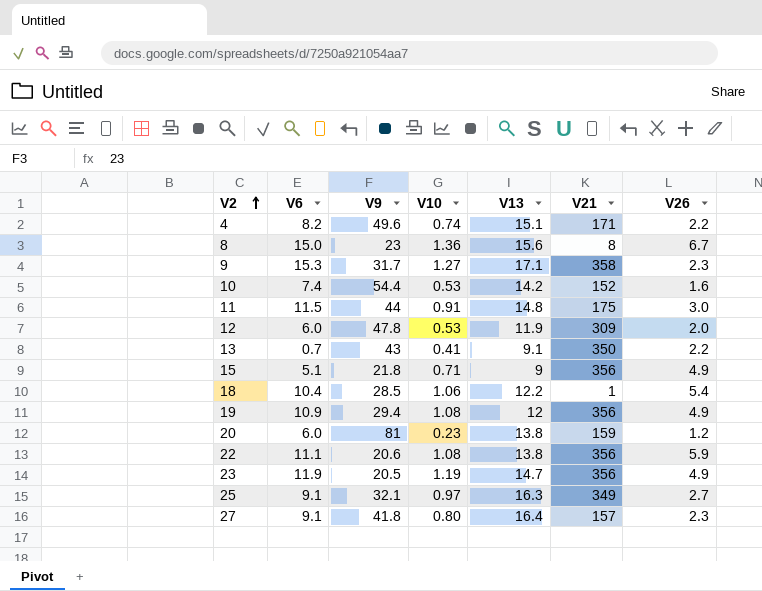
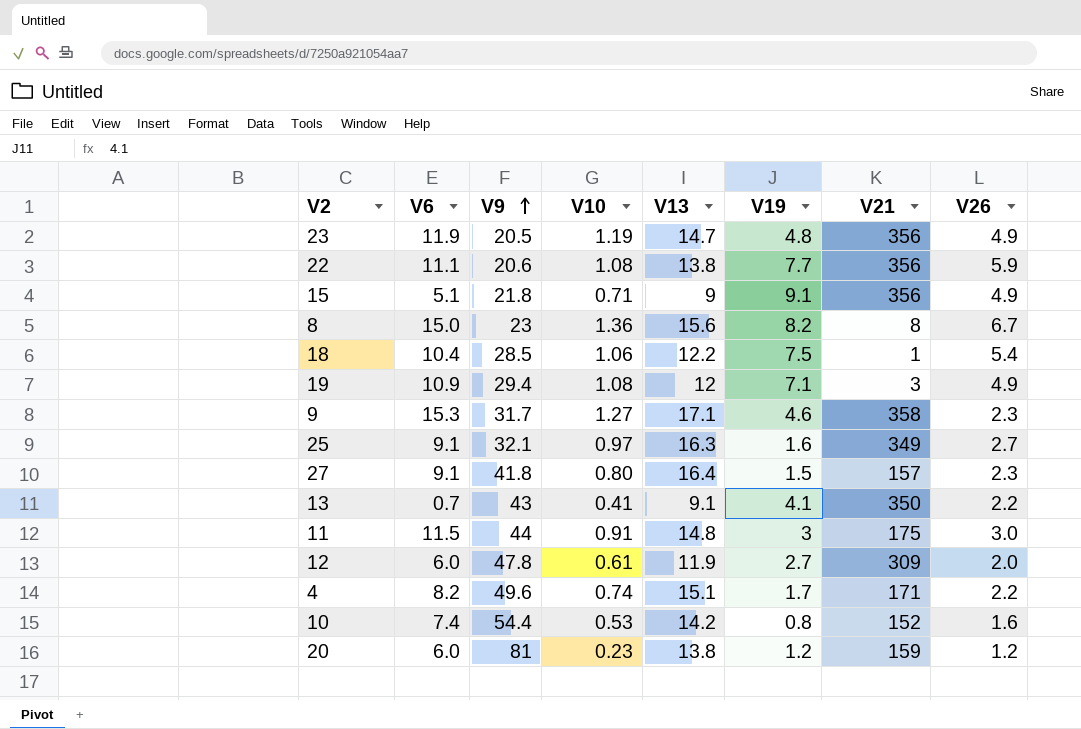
row order: V2 ascending -> V9 ascending
column V19 | position: none -> 6
19 | V21: 356 -> 3
12 | V10: 0.53 -> 0.61

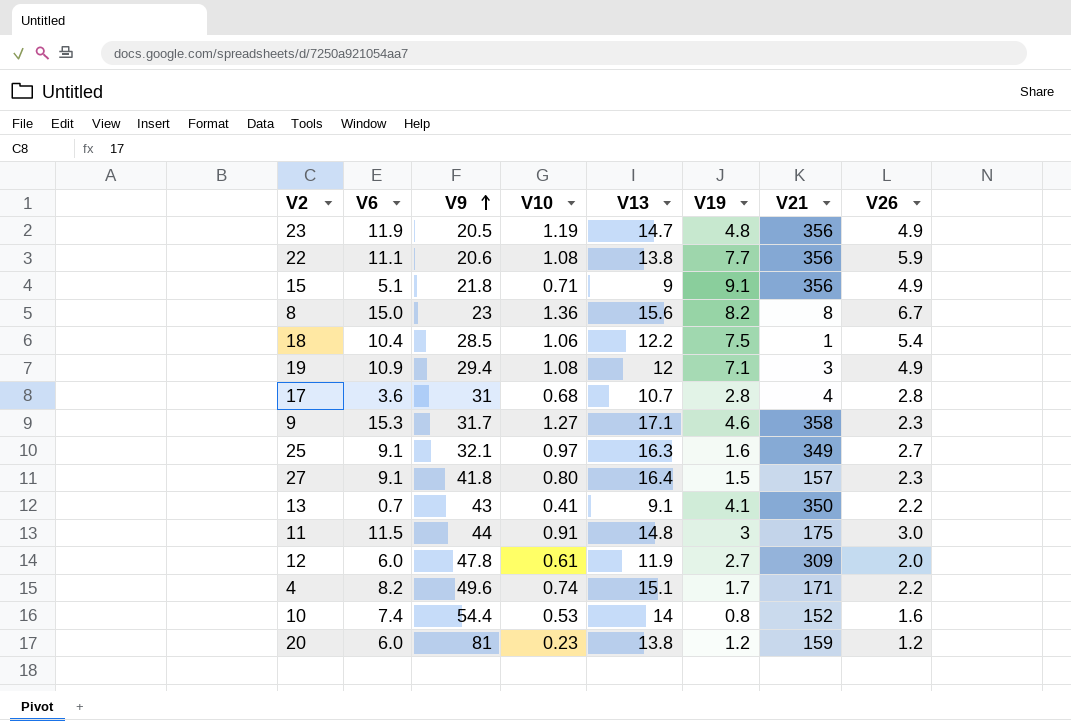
row 17: none -> 3.6 | 31 | 0.68 | 10.7 | 2.8 | 4 | 2.8
10 | V13: 14.2 -> 14

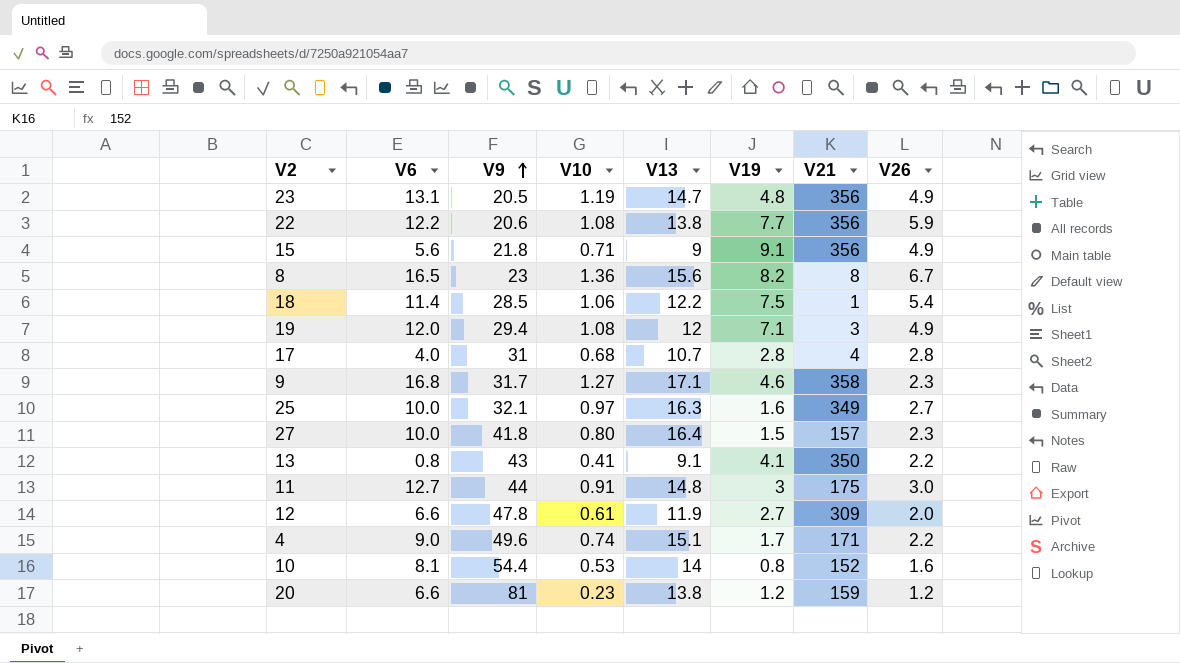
23 | V6: 11.9 -> 13.1
22 | V6: 11.1 -> 12.2
15 | V6: 5.1 -> 5.6
8 | V6: 15.0 -> 16.5
18 | V6: 10.4 -> 11.4
19 | V6: 10.9 -> 12.0
17 | V6: 3.6 -> 4.0
9 | V6: 15.3 -> 16.8
25 | V6: 9.1 -> 10.0
27 | V6: 9.1 -> 10.0
13 | V6: 0.7 -> 0.8
11 | V6: 11.5 -> 12.7
12 | V6: 6.0 -> 6.6
4 | V6: 8.2 -> 9.0
10 | V6: 7.4 -> 8.1
20 | V6: 6.0 -> 6.6

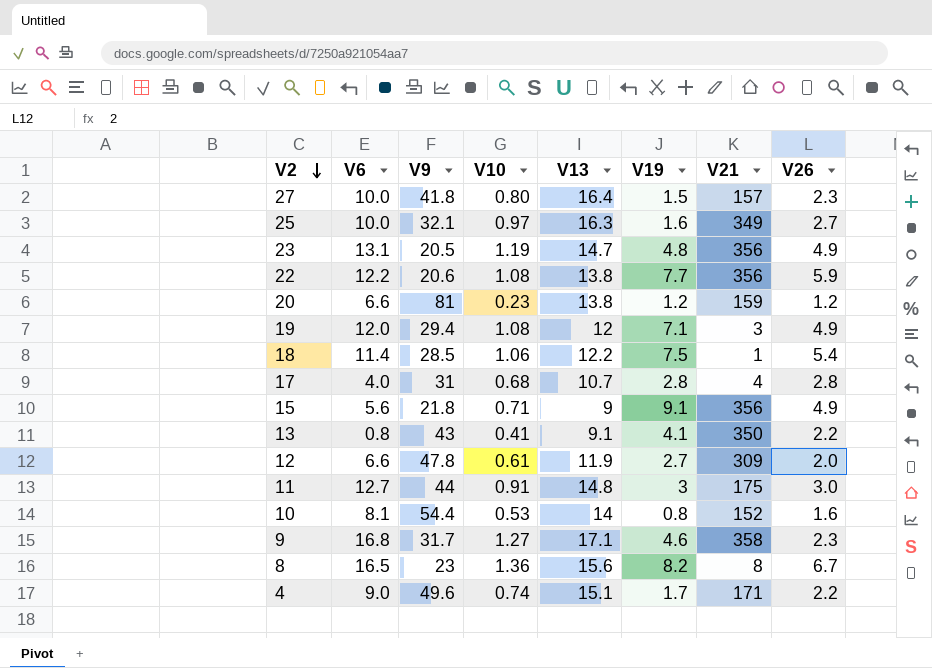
row order: V9 ascending -> V2 descending

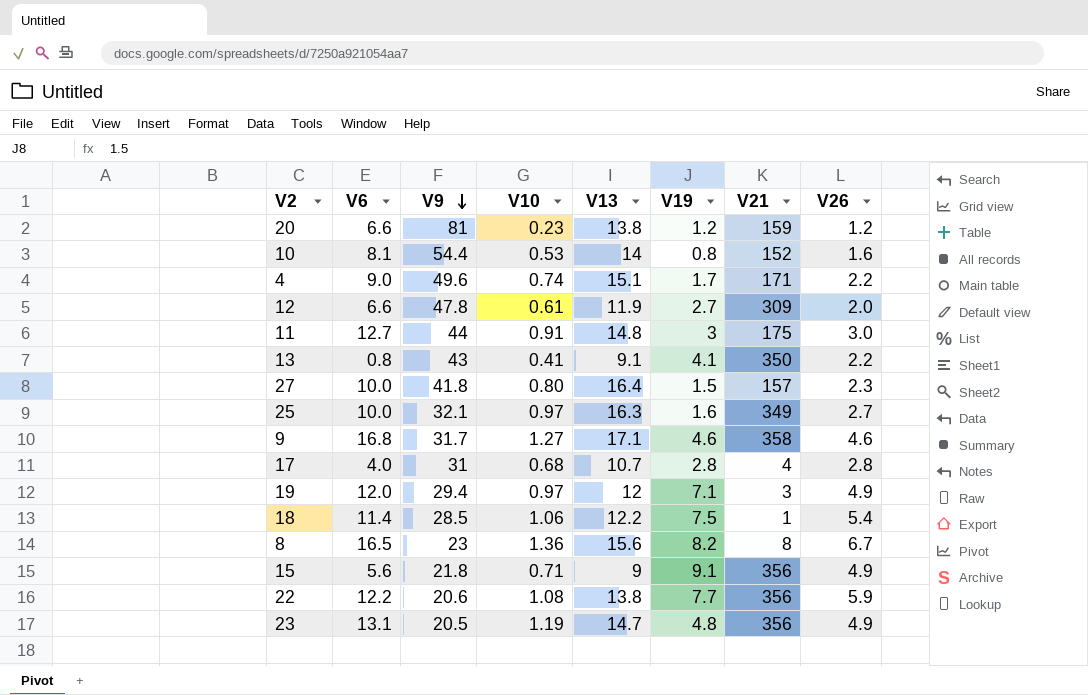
row order: V2 descending -> V9 descending
9 | V26: 2.3 -> 4.6
19 | V10: 1.08 -> 0.97

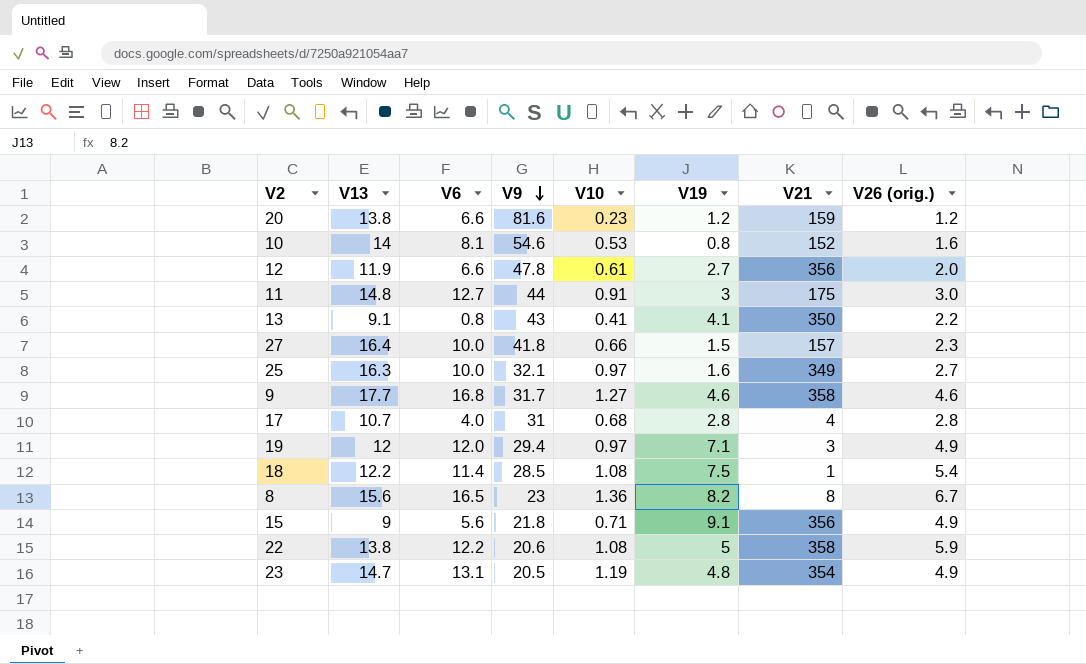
column V13 | position: 5 -> 2
column name: V26 -> V26 (orig.)
row 4: 9.0 | 49.6 | 0.74 | 15.1 | 1.7 | 171 | 2.2 -> none
20 | V9: 81 -> 81.6
10 | V9: 54.4 -> 54.6
12 | V21: 309 -> 356
27 | V10: 0.80 -> 0.66
9 | V13: 17.1 -> 17.7
18 | V10: 1.06 -> 1.08
22 | V19: 7.7 -> 5
22 | V21: 356 -> 358
23 | V21: 356 -> 354

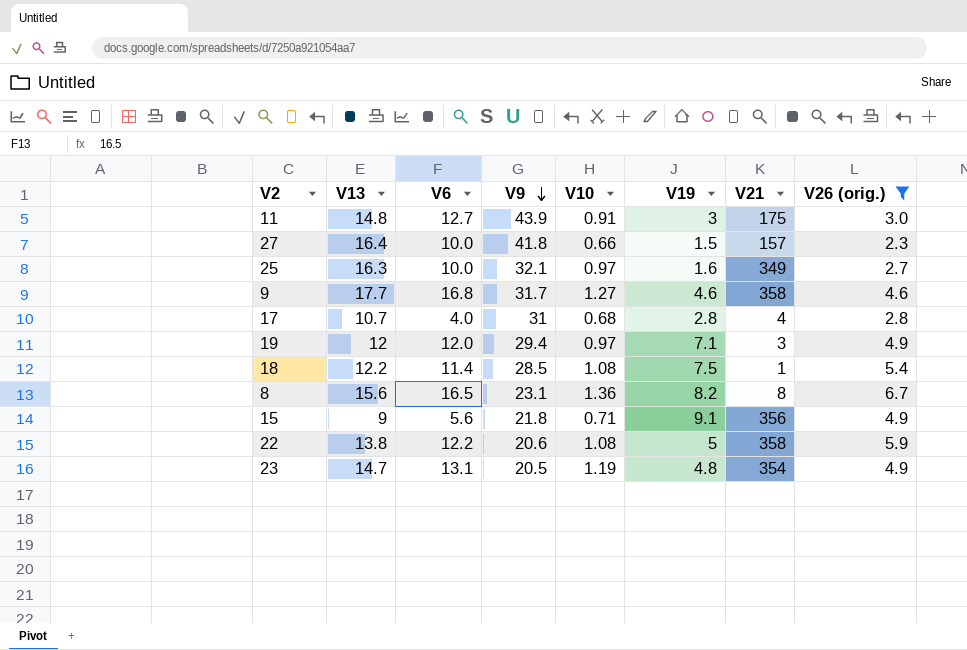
filter: none -> V26 (orig.) >= 2.3
11 | V9: 44 -> 43.9
8 | V9: 23 -> 23.1

